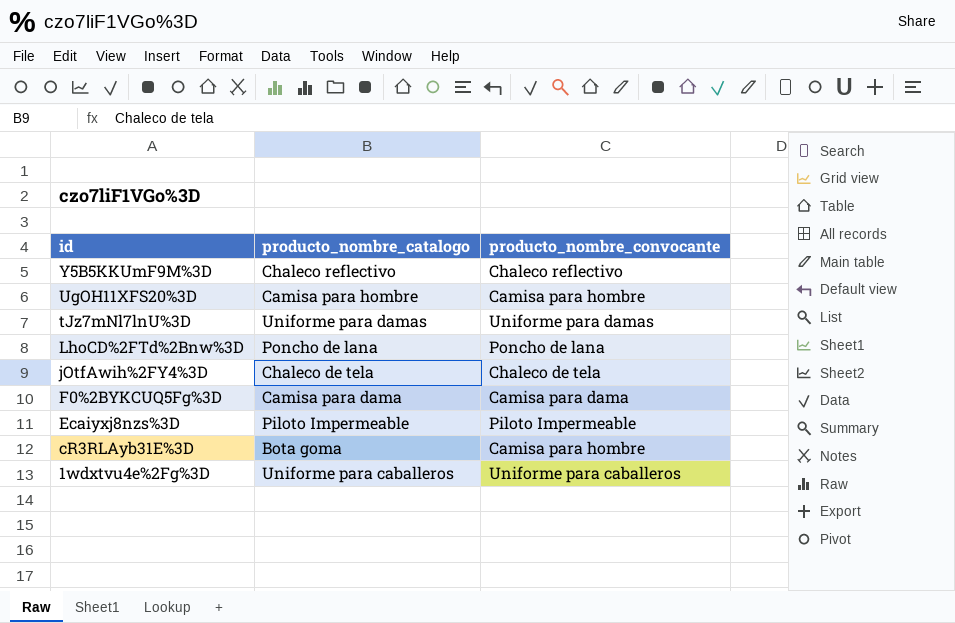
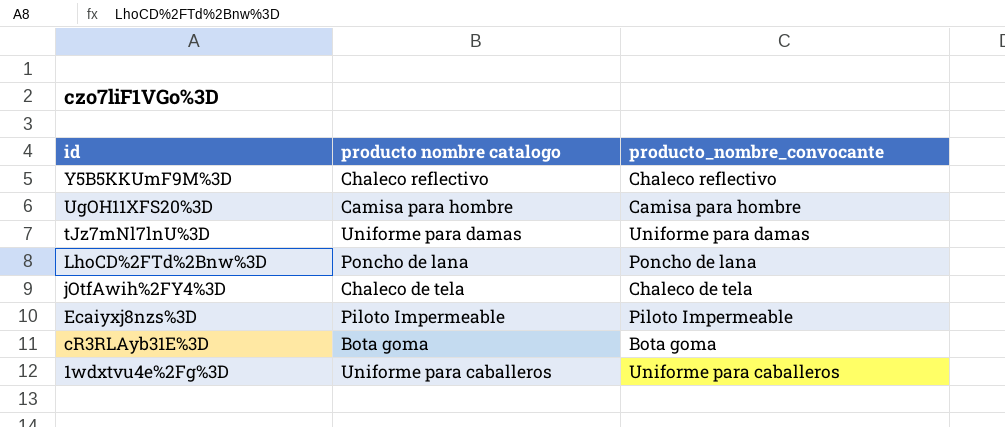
column name: producto_nombre_catalogo -> producto nombre catalogo
row F0%2BYKCUQ5Fg%3D: Camisa para dama | Camisa para dama -> none
cR3RLAyb31E%3D | producto_nombre_convocante: Camisa para hombre -> Bota goma

